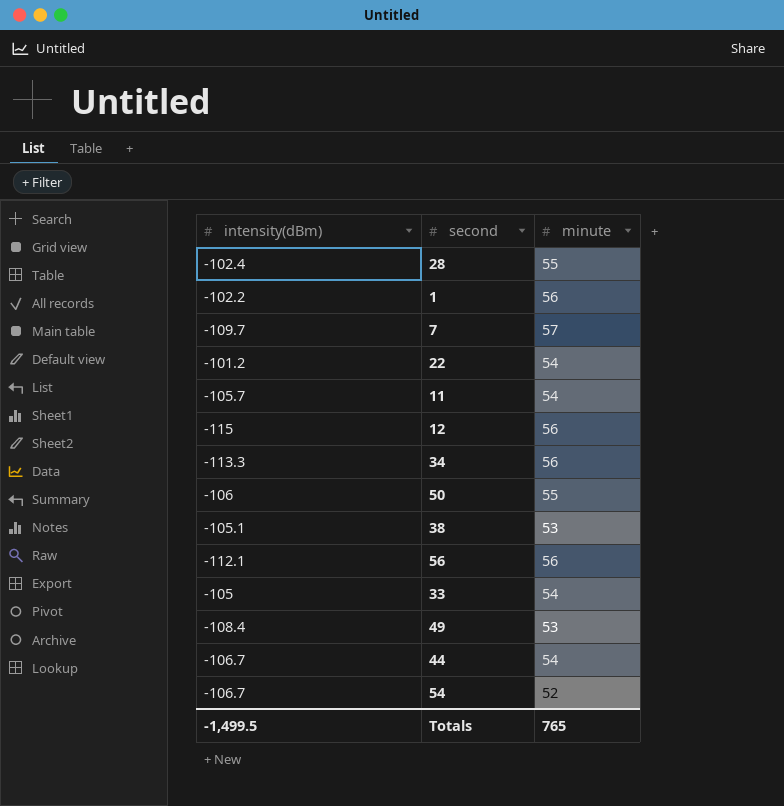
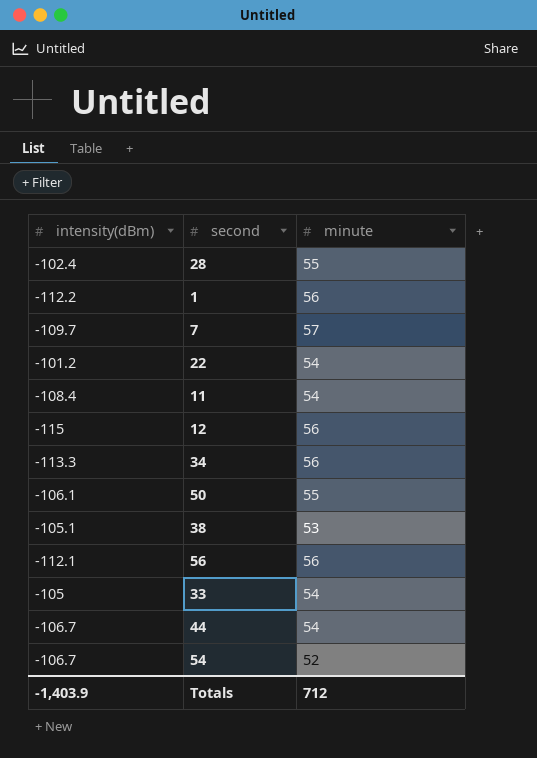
row 49: -108.4 | 53 -> none
1 | intensity(dBm): -102.2 -> -112.2
11 | intensity(dBm): -105.7 -> -108.4
50 | intensity(dBm): -106 -> -106.1
Totals | intensity(dBm): -1,499.5 -> -1,403.9
Totals | minute: 765 -> 712

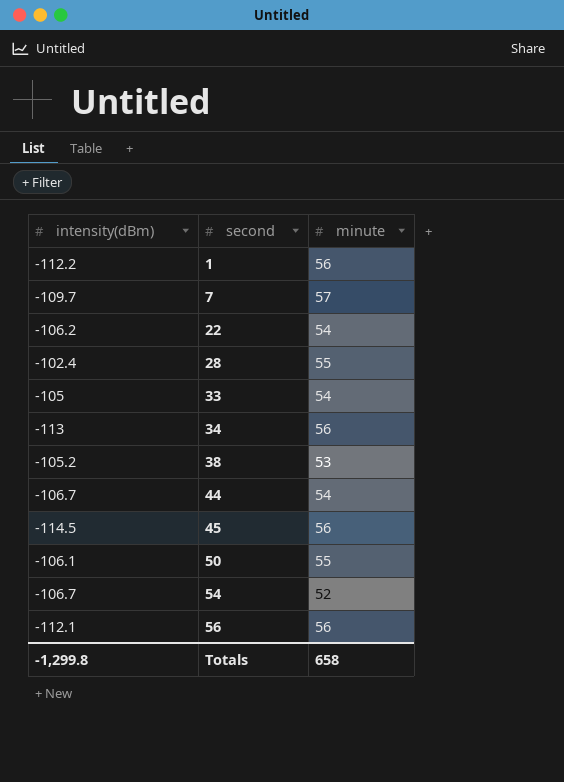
row order: none -> second ascending
row 11: -108.4 | 54 -> none
row 12: -115 | 56 -> none
22 | intensity(dBm): -101.2 -> -106.2
34 | intensity(dBm): -113.3 -> -113
38 | intensity(dBm): -105.1 -> -105.2
row 45: none -> -114.5 | 56
Totals | intensity(dBm): -1,403.9 -> -1,299.8
Totals | minute: 712 -> 658

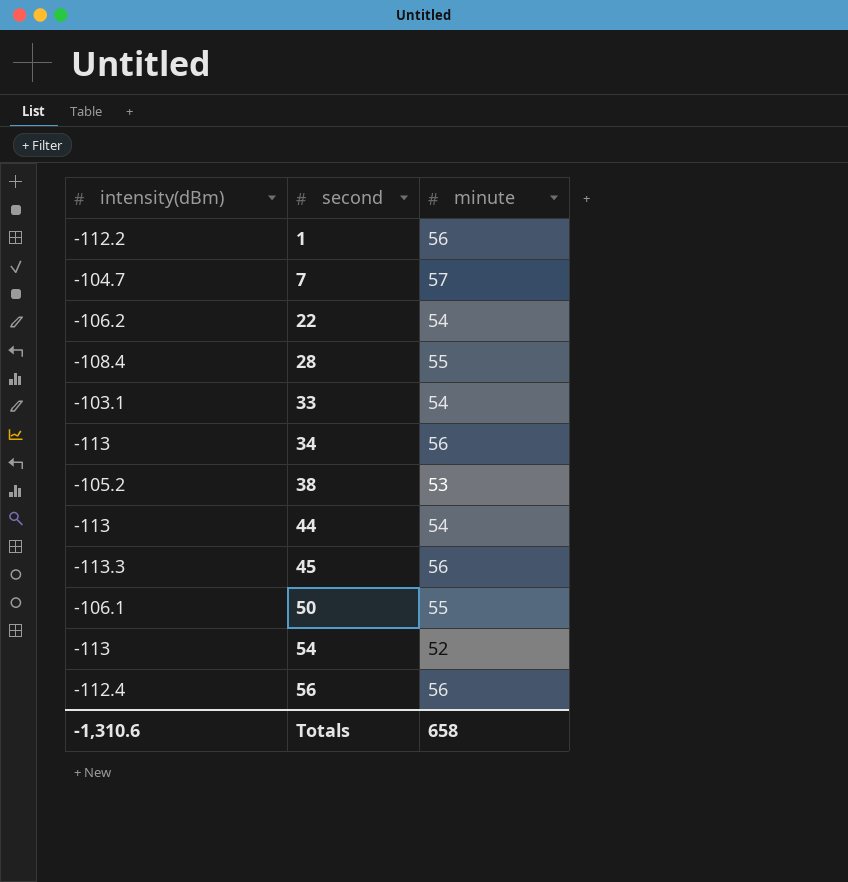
7 | intensity(dBm): -109.7 -> -104.7
28 | intensity(dBm): -102.4 -> -108.4
33 | intensity(dBm): -105 -> -103.1
44 | intensity(dBm): -106.7 -> -113
45 | intensity(dBm): -114.5 -> -113.3
54 | intensity(dBm): -106.7 -> -113
56 | intensity(dBm): -112.1 -> -112.4
Totals | intensity(dBm): -1,299.8 -> -1,310.6

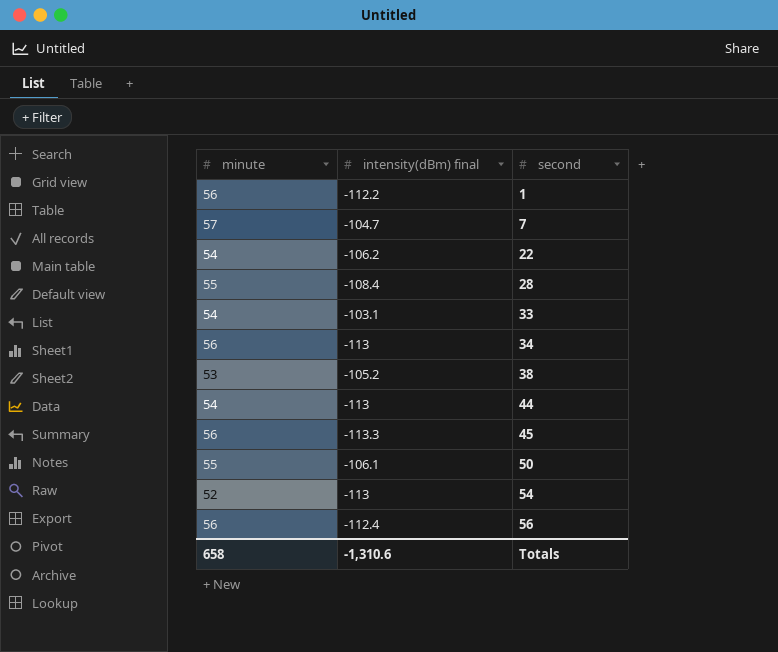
column minute | position: 3 -> 1
column name: intensity(dBm) -> intensity(dBm) final

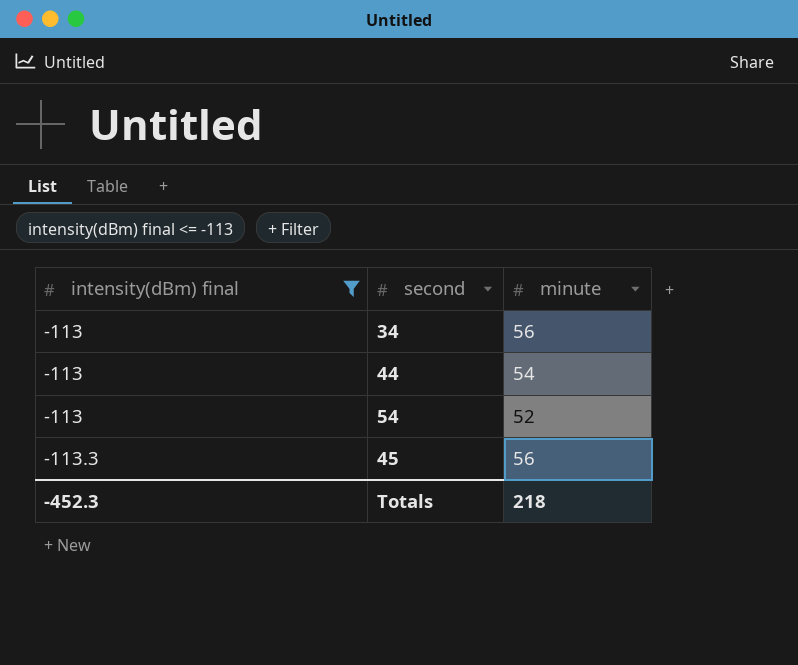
filter: none -> intensity(dBm) final <= -113
row order: second ascending -> intensity(dBm) final descending
column minute | position: 1 -> 3
Totals | intensity(dBm) final: -1,310.6 -> -452.3
Totals | minute: 658 -> 218

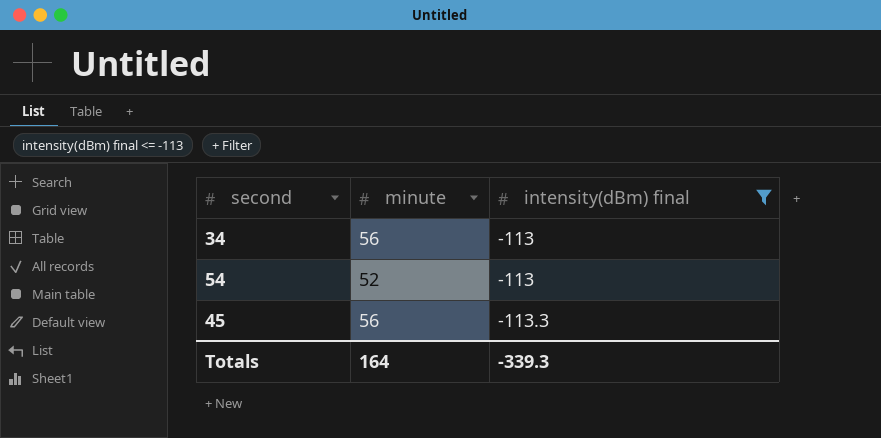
column intensity(dBm) final | position: 1 -> 3
row 44: -113 | 54 -> none
Totals | minute: 218 -> 164
Totals | intensity(dBm) final: -452.3 -> -339.3

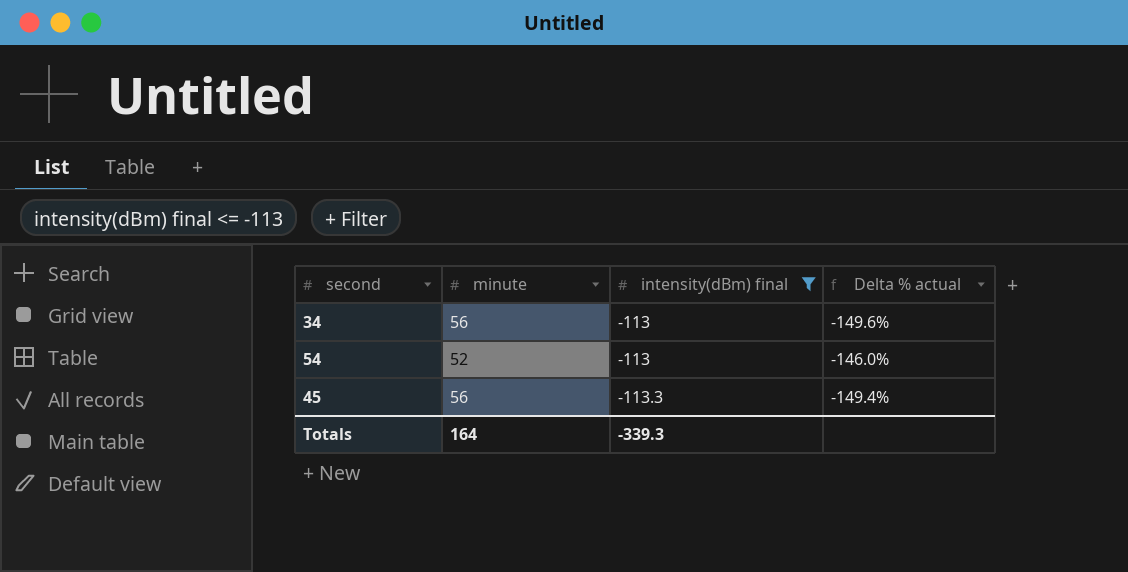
column Delta % actual | formula: none -> ([minute] - [intensity(dBm) final]) / [intensity(dBm) final]

